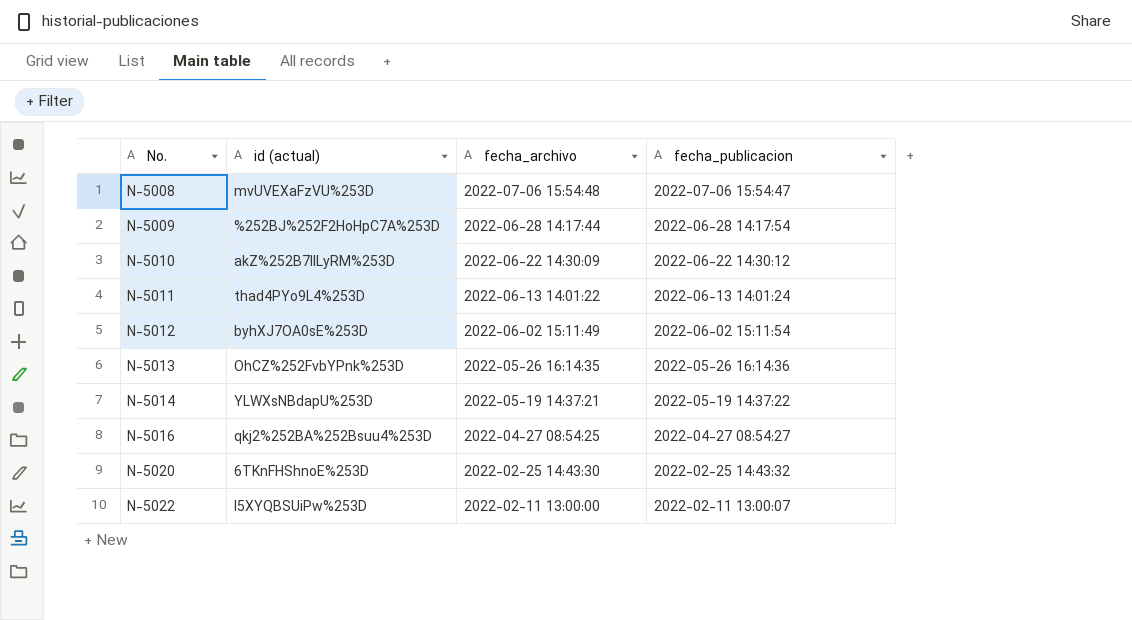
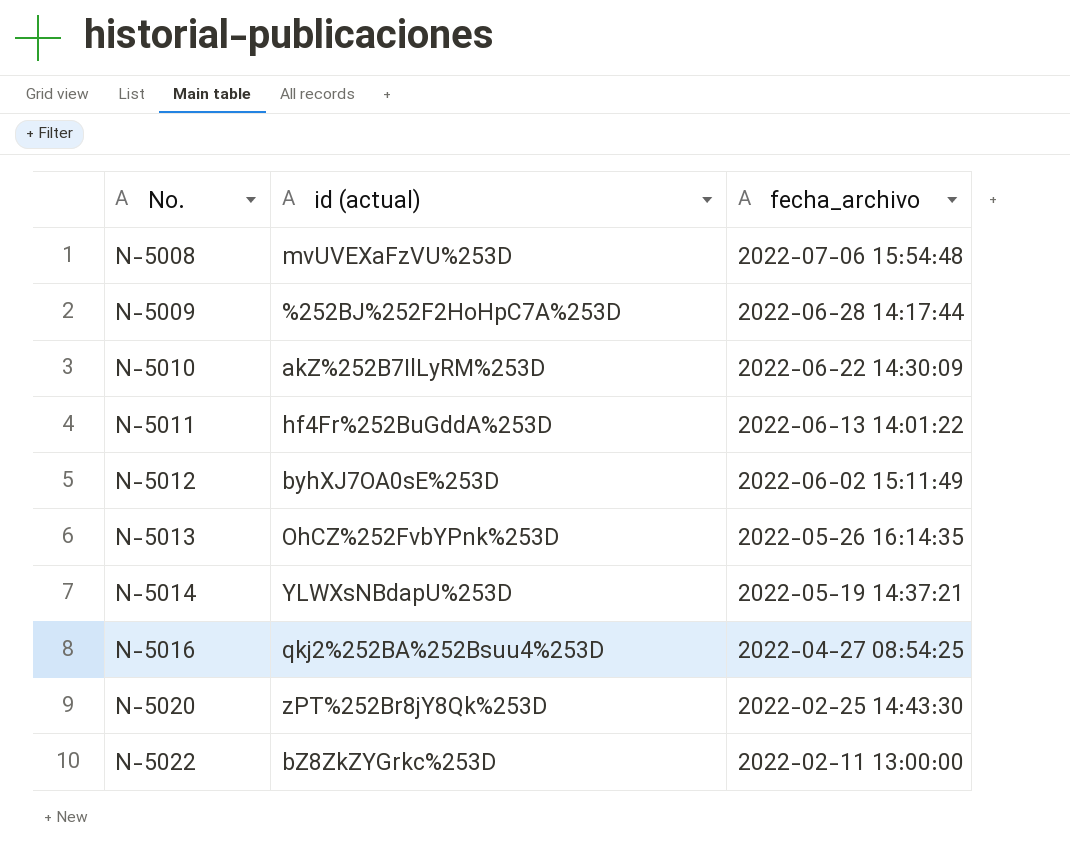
column fecha_publicacion | position: 4 -> none
N-5011 | id (actual): thad4PYo9L4%253D -> hf4Fr%252BuGddA%253D
N-5020 | id (actual): 6TKnFHShnoE%253D -> zPT%252Br8jY8Qk%253D
N-5022 | id (actual): I5XYQBSUiPw%253D -> bZ8ZkZYGrkc%253D

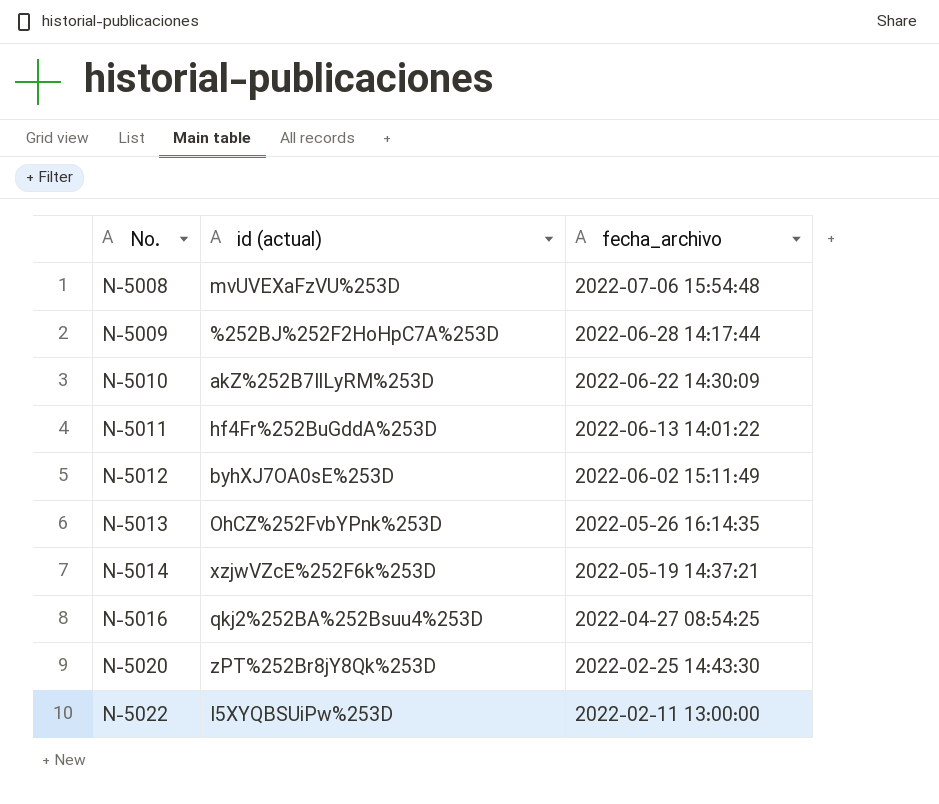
N-5014 | id (actual): YLWXsNBdapU%253D -> xzjwVZcE%252F6k%253D
N-5022 | id (actual): bZ8ZkZYGrkc%253D -> I5XYQBSUiPw%253D

